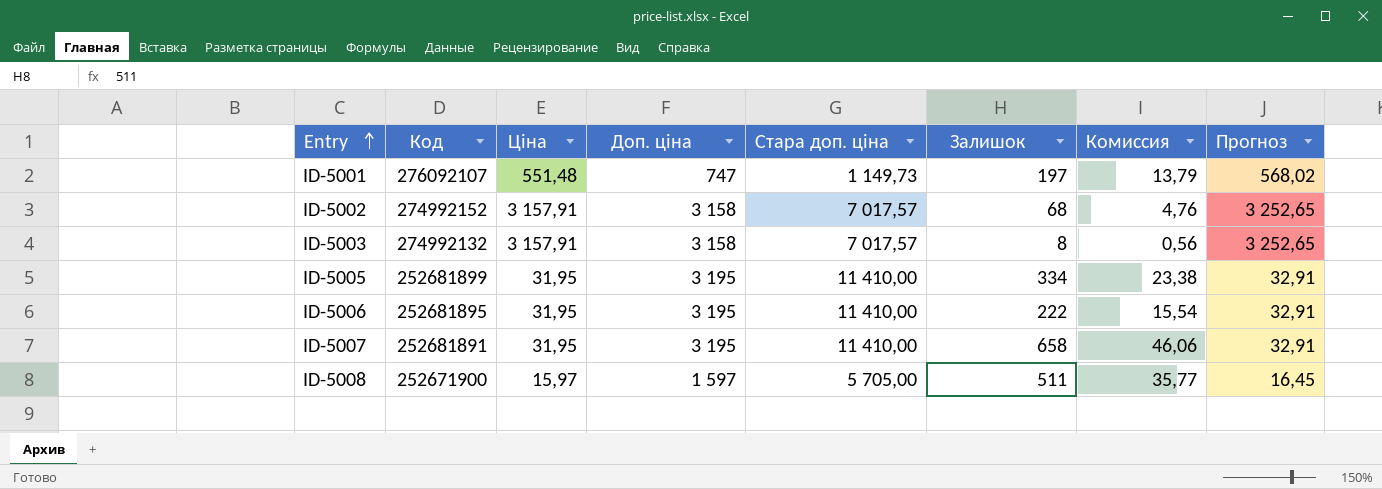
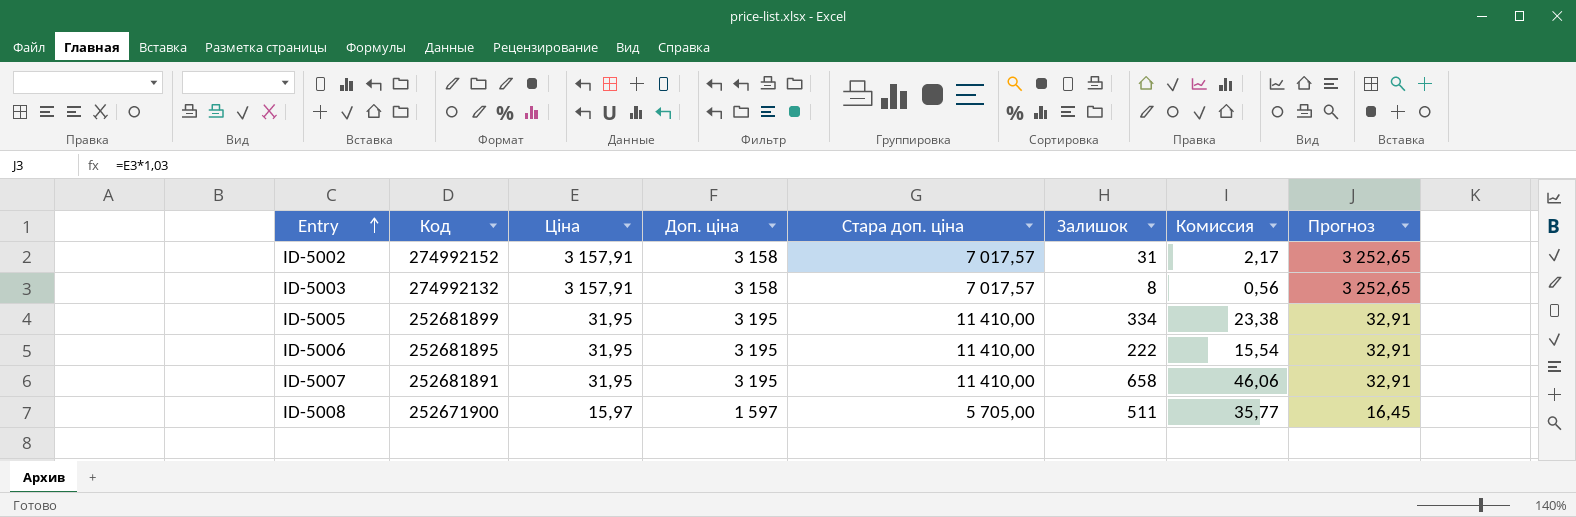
row ID-5001: 276092107 | 551,48 | 747 | 1 149,73 | 197 | 13,79 | 568,02 -> none
ID-5002 | Залишок: 68 -> 31
ID-5002 | Комиссия: 4,76 -> 2,17

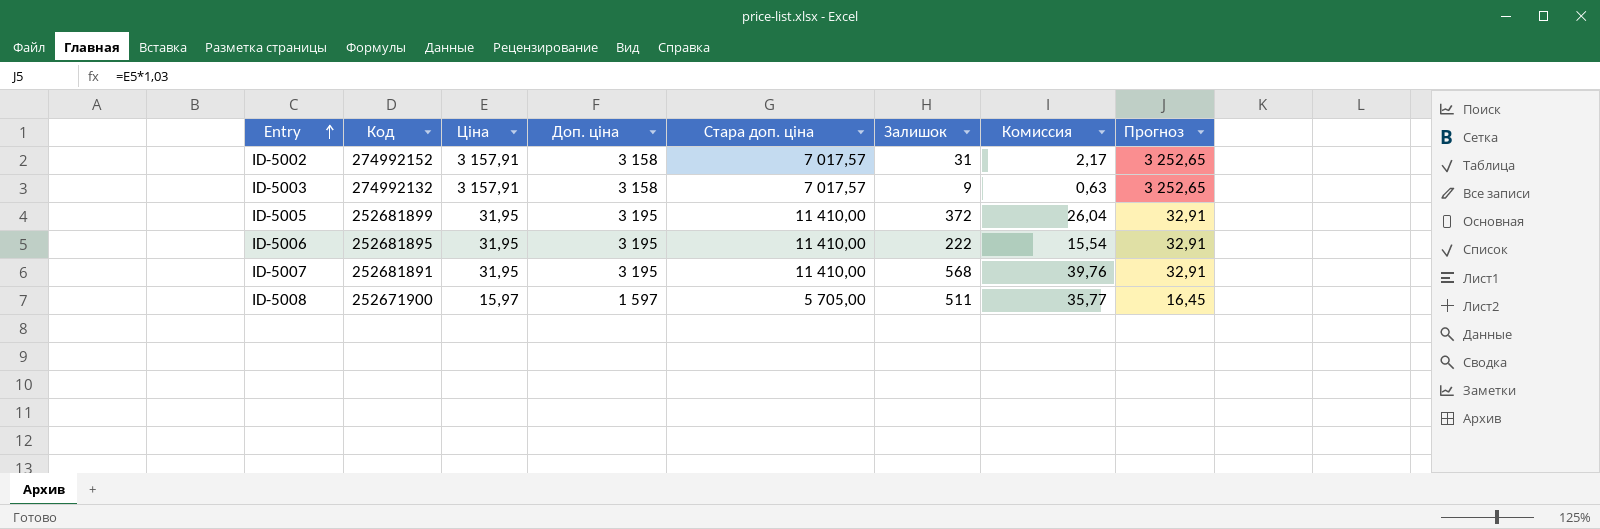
ID-5003 | Залишок: 8 -> 9
ID-5003 | Комиссия: 0,56 -> 0,63
ID-5005 | Залишок: 334 -> 372
ID-5005 | Комиссия: 23,38 -> 26,04
ID-5007 | Залишок: 658 -> 568
ID-5007 | Комиссия: 46,06 -> 39,76

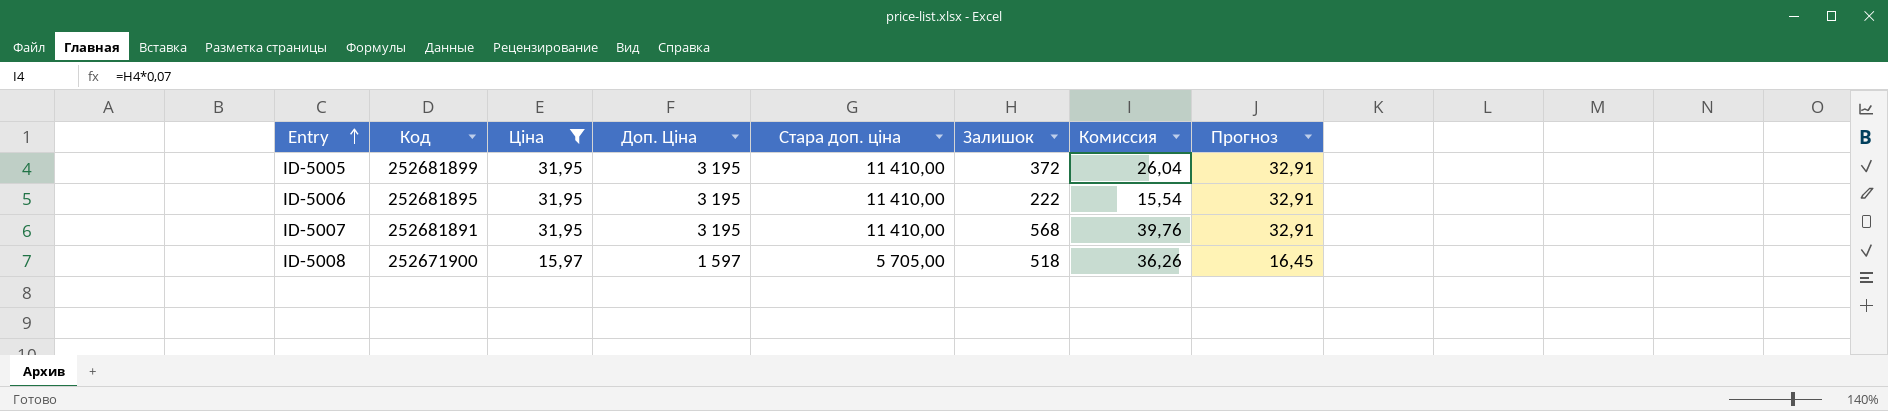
filter: none -> Ціна != 3 157,91
column name: Доп. ціна -> Доп. Ціна
ID-5008 | Залишок: 511 -> 518
ID-5008 | Комиссия: 35,77 -> 36,26

